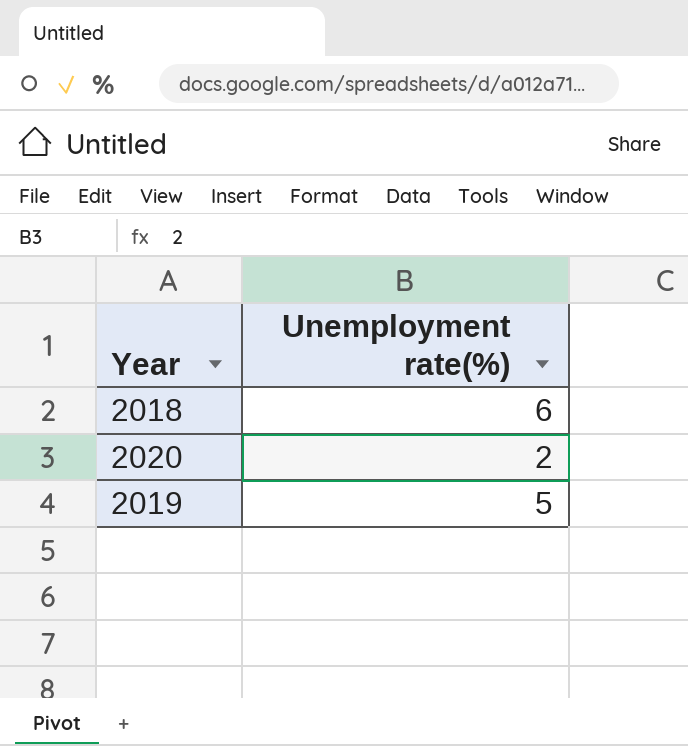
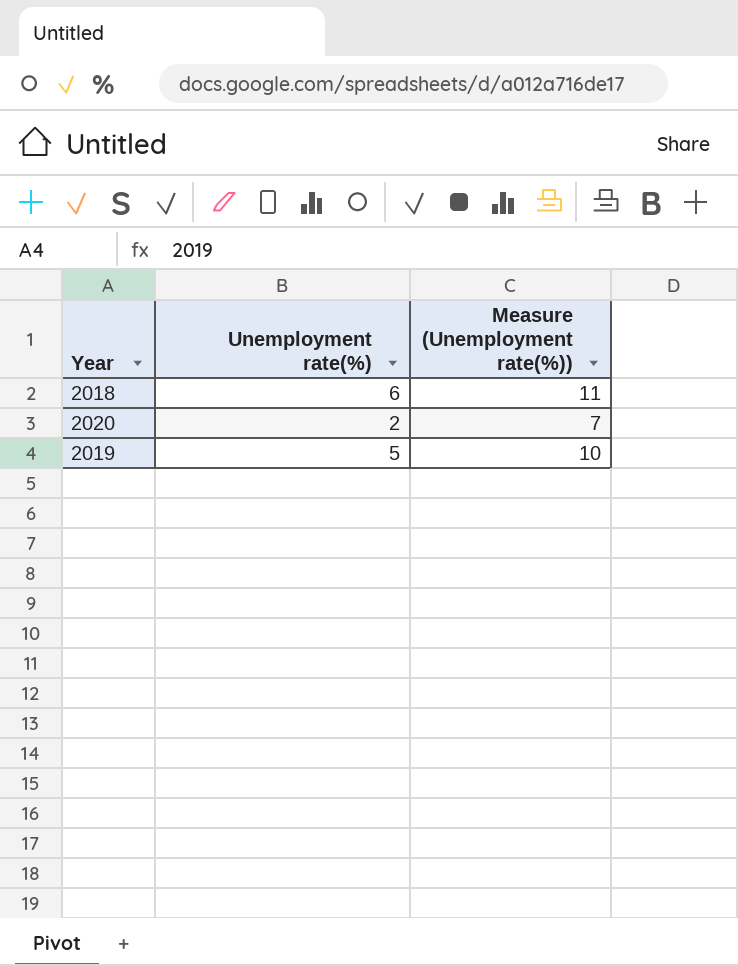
column Measure (Unemployment rate(%)) | formula: none -> [Unemployment rate(%)] + 5

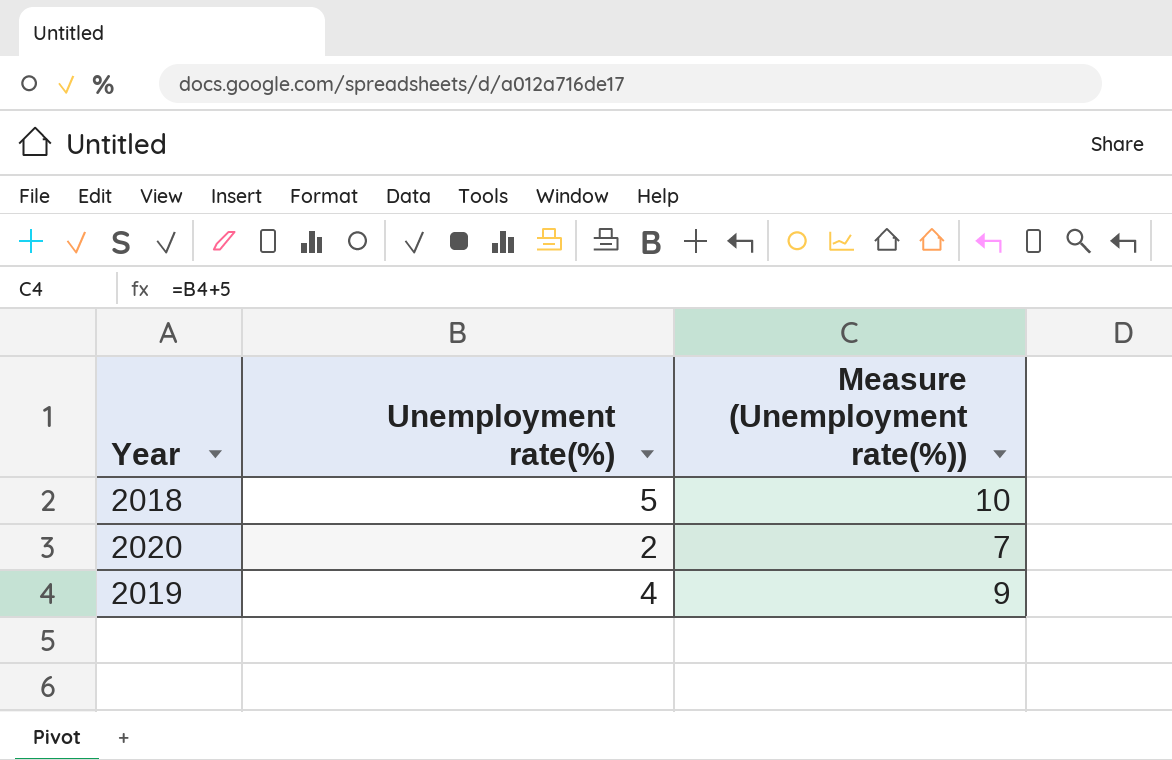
2018 | Unemployment rate(%): 6 -> 5
2018 | Measure (Unemployment rate(%)): 11 -> 10
2019 | Unemployment rate(%): 5 -> 4
2019 | Measure (Unemployment rate(%)): 10 -> 9

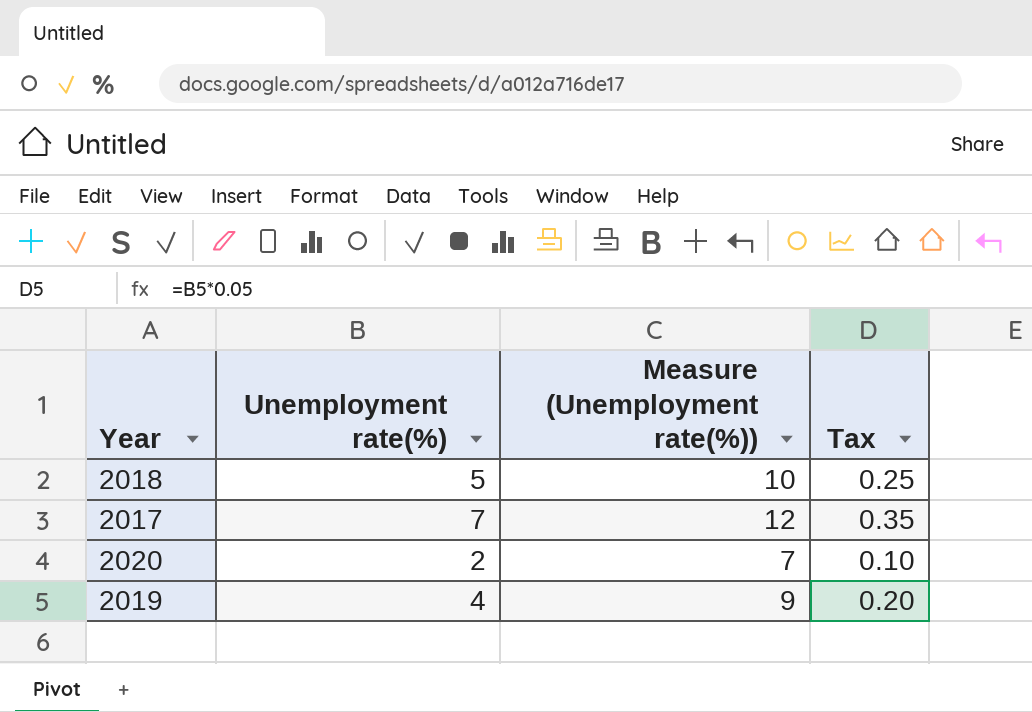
column Tax | formula: none -> [Unemployment rate(%)] * 0.05
row 2017: none -> 7 | 12 | 0.35

